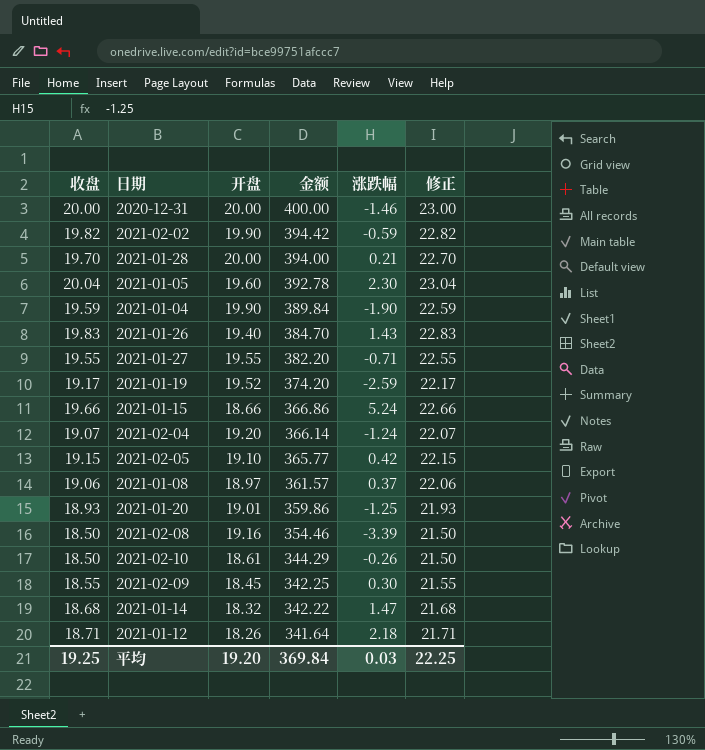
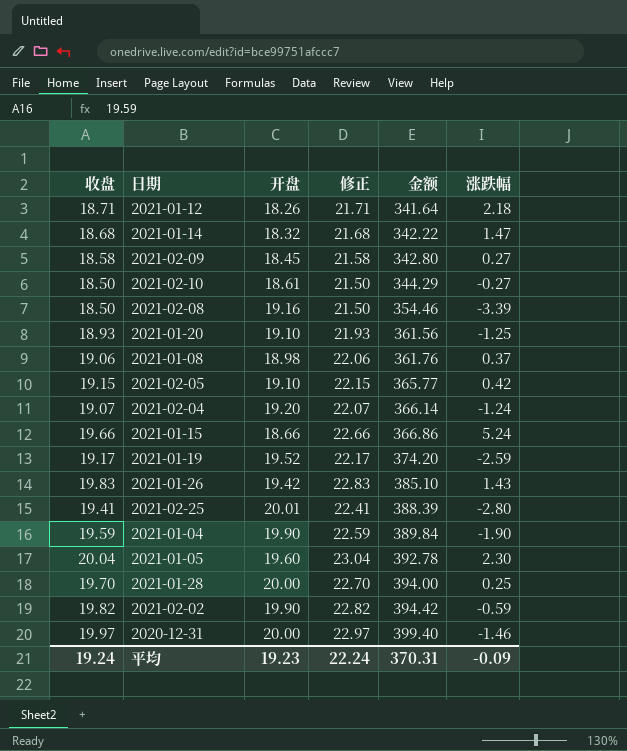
row order: 金额 descending -> 金额 ascending
column 修正 | position: 6 -> 4
row 2021-01-27: 19.55 | 19.55 | 382.20 | -0.71 | 22.55 -> none
2021-02-09 | 收盘: 18.55 -> 18.58
2021-02-09 | 修正: 21.55 -> 21.58
2021-02-09 | 金额: 342.25 -> 342.80
2021-02-09 | 涨跌幅: 0.30 -> 0.27
2021-02-10 | 涨跌幅: -0.26 -> -0.27
2021-01-20 | 开盘: 19.01 -> 19.10
2021-01-20 | 金额: 359.86 -> 361.56
2021-01-08 | 开盘: 18.97 -> 18.98
2021-01-08 | 金额: 361.57 -> 361.76
2021-01-26 | 开盘: 19.40 -> 19.42
2021-01-26 | 金额: 384.70 -> 385.10
row 2021-02-25: none -> 19.41 | 20.01 | 22.41 | 388.39 | -2.80
2021-01-28 | 涨跌幅: 0.21 -> 0.25
2020-12-31 | 收盘: 20.00 -> 19.97
2020-12-31 | 修正: 23.00 -> 22.97
2020-12-31 | 金额: 400.00 -> 399.40
平均 | 收盘: 19.25 -> 19.24
平均 | 开盘: 19.20 -> 19.23
平均 | 修正: 22.25 -> 22.24
平均 | 金额: 369.84 -> 370.31
平均 | 涨跌幅: 0.03 -> -0.09

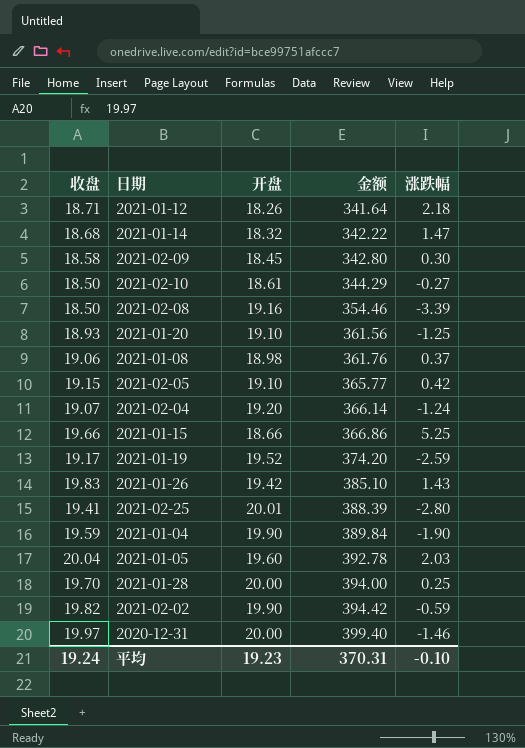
column 修正 | formula: [收盘] + 3 -> none
2021-02-09 | 涨跌幅: 0.27 -> 0.30
2021-01-15 | 涨跌幅: 5.24 -> 5.25
2021-01-05 | 涨跌幅: 2.30 -> 2.03
平均 | 涨跌幅: -0.09 -> -0.10

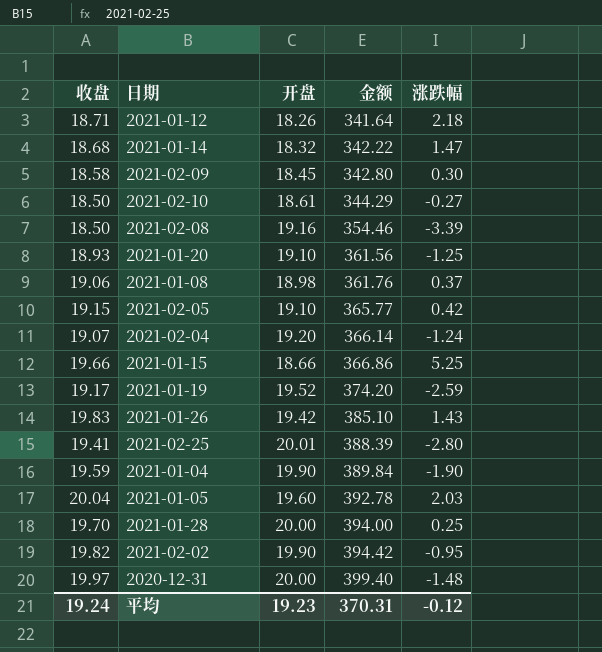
2021-02-02 | 涨跌幅: -0.59 -> -0.95
2020-12-31 | 涨跌幅: -1.46 -> -1.48
平均 | 涨跌幅: -0.10 -> -0.12

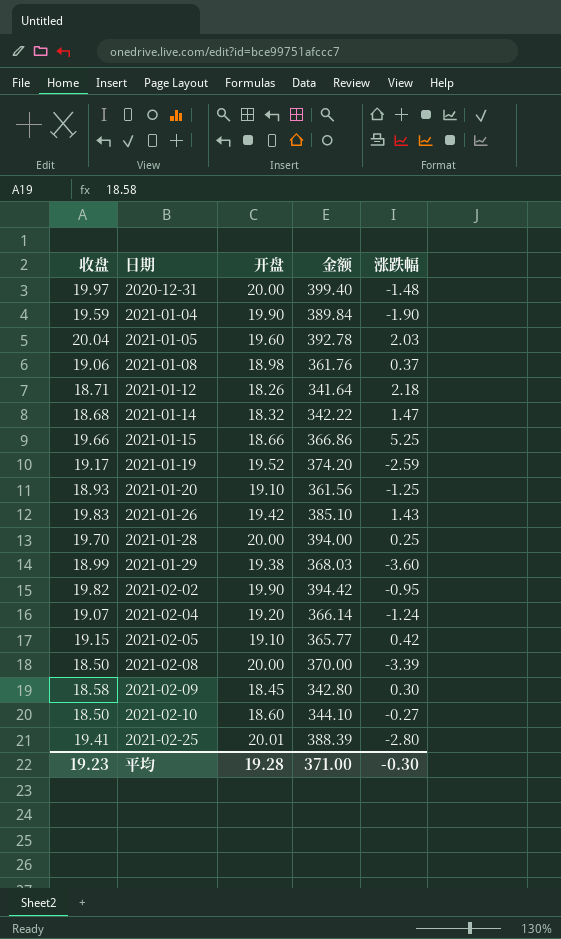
row order: 金额 ascending -> 日期 ascending
row 2021-01-29: none -> 18.99 | 19.38 | 368.03 | -3.60
2021-02-08 | 开盘: 19.16 -> 20.00
2021-02-08 | 金额: 354.46 -> 370.00
2021-02-10 | 开盘: 18.61 -> 18.60
2021-02-10 | 金额: 344.29 -> 344.10
平均 | 收盘: 19.24 -> 19.23
平均 | 开盘: 19.23 -> 19.28
平均 | 金额: 370.31 -> 371.00
平均 | 涨跌幅: -0.12 -> -0.30

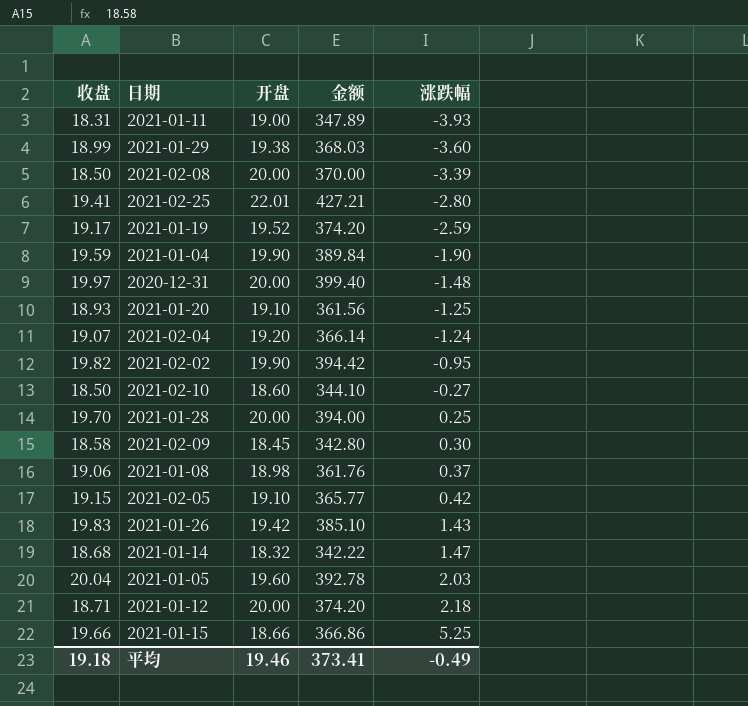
row order: 日期 ascending -> 涨跌幅 ascending
row 2021-01-11: none -> 18.31 | 19.00 | 347.89 | -3.93
2021-02-25 | 开盘: 20.01 -> 22.01
2021-02-25 | 金额: 388.39 -> 427.21
2021-01-12 | 开盘: 18.26 -> 20.00
2021-01-12 | 金额: 341.64 -> 374.20
平均 | 收盘: 19.23 -> 19.18
平均 | 开盘: 19.28 -> 19.46
平均 | 金额: 371.00 -> 373.41
平均 | 涨跌幅: -0.30 -> -0.49

